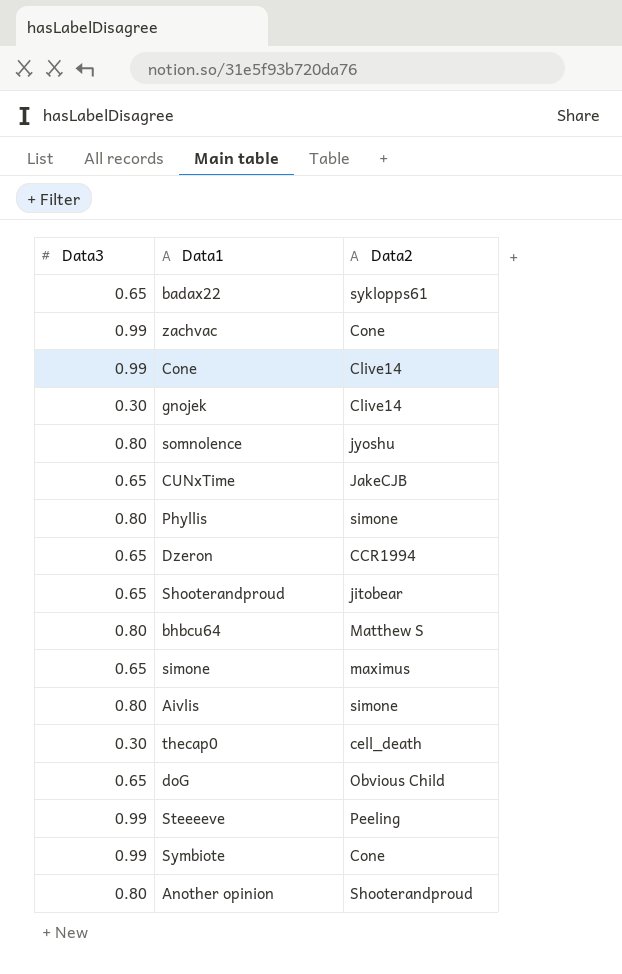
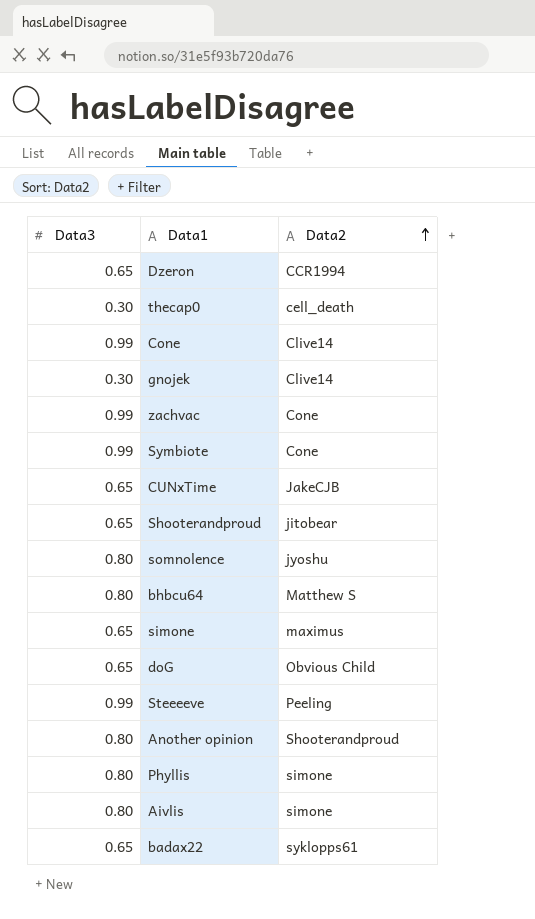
row order: none -> Data2 ascending

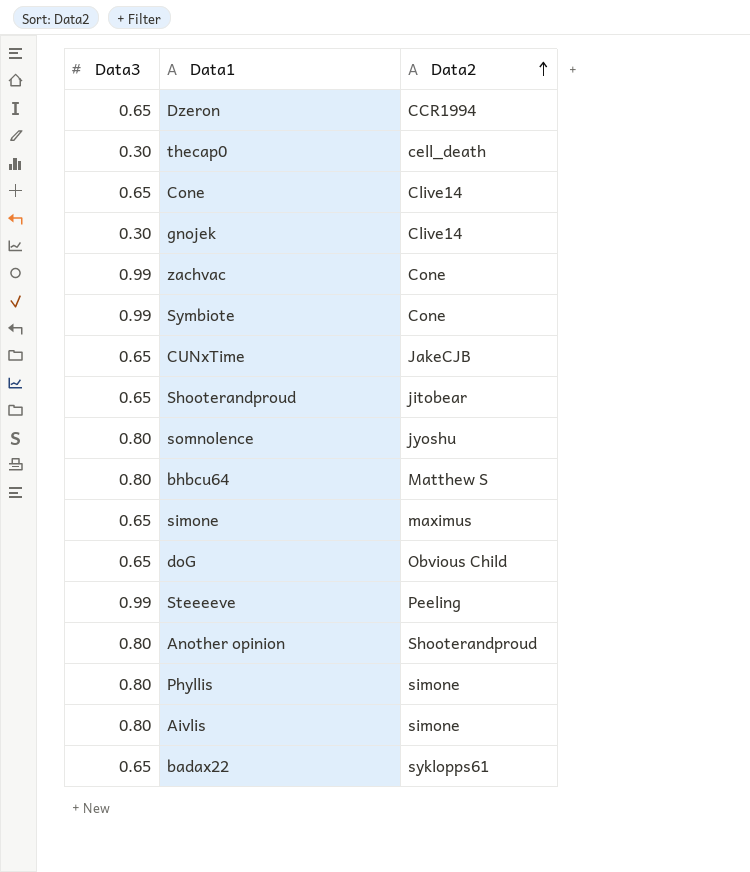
Cone | Data3: 0.99 -> 0.65

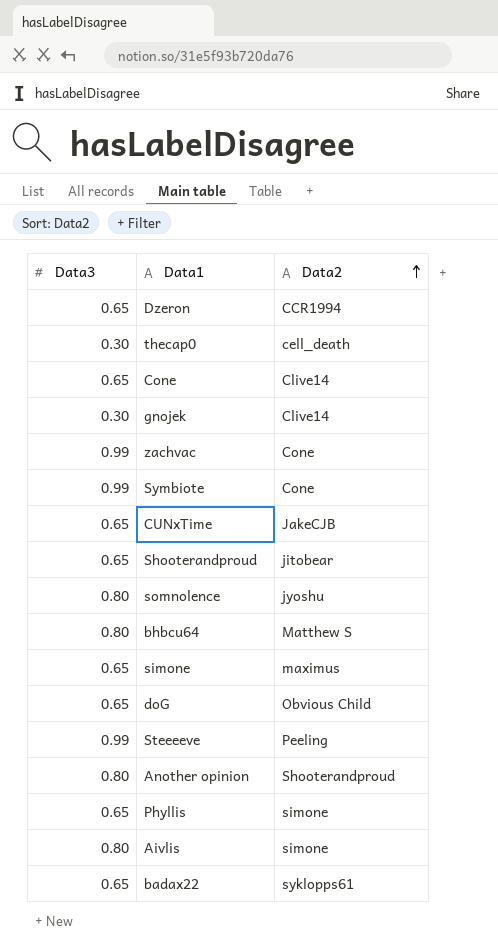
Phyllis | Data3: 0.80 -> 0.65

